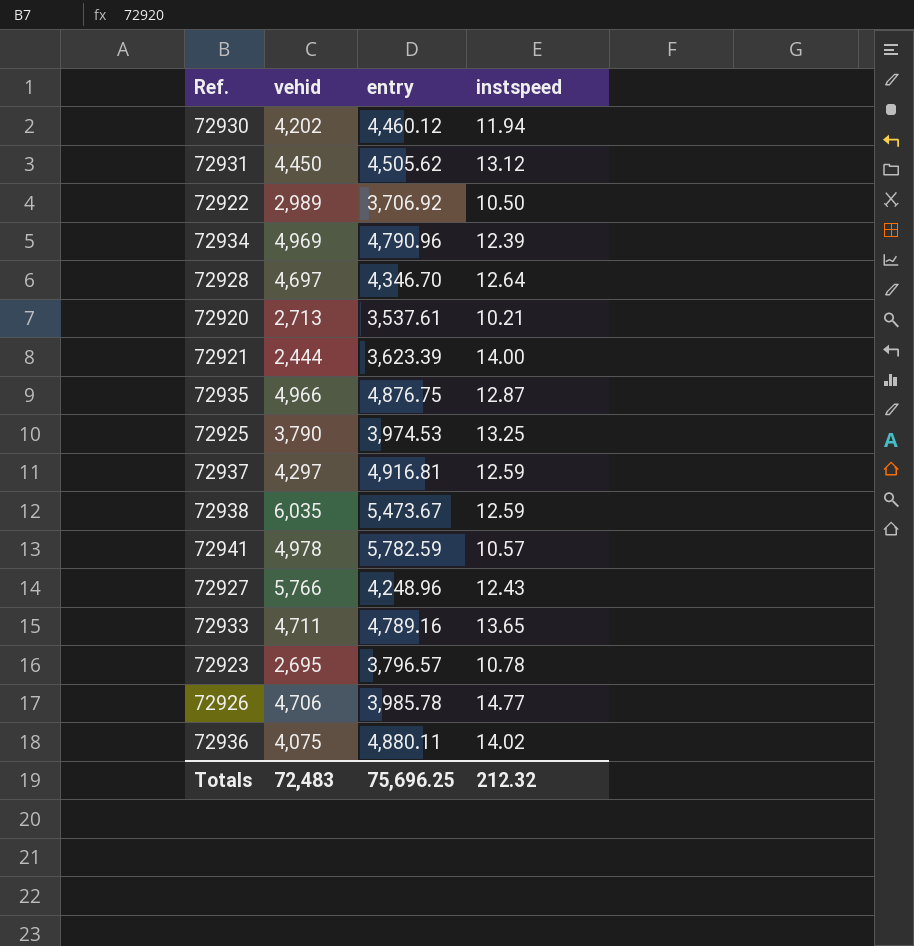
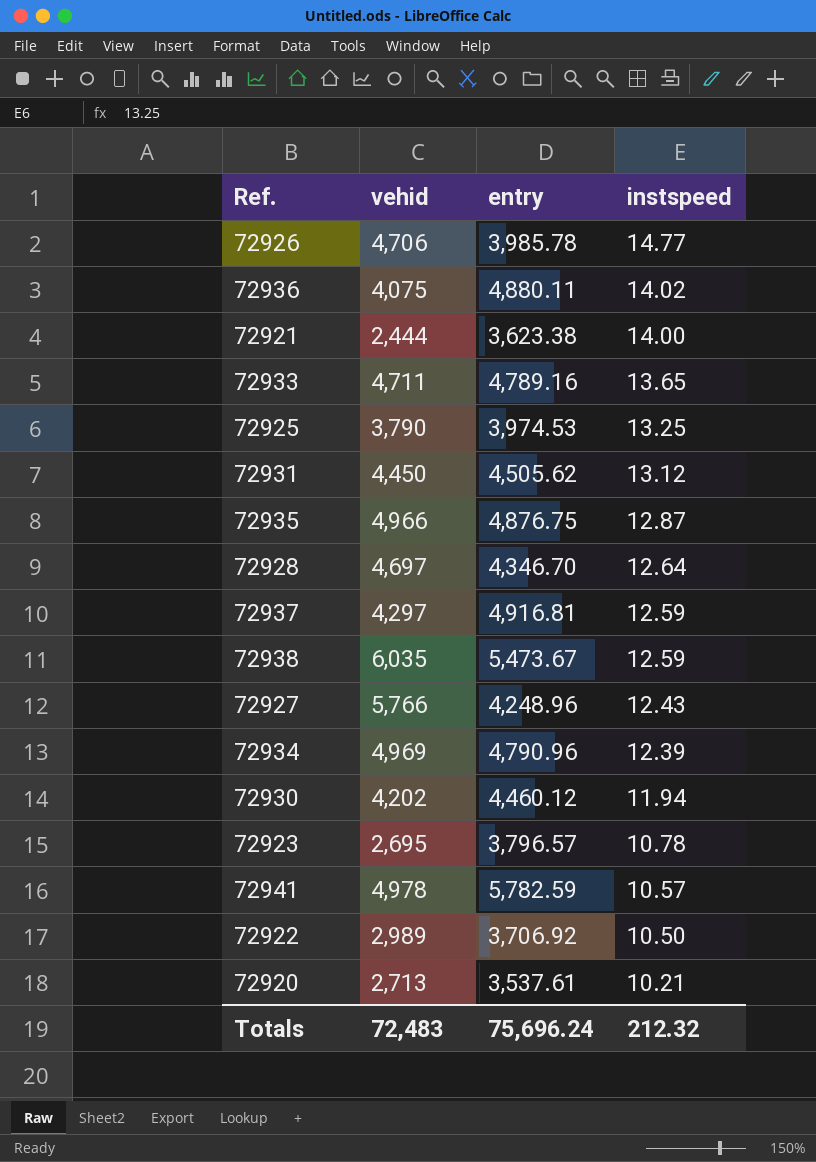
row order: none -> instspeed descending
72921 | entry: 3,623.39 -> 3,623.38
Totals | entry: 75,696.25 -> 75,696.24

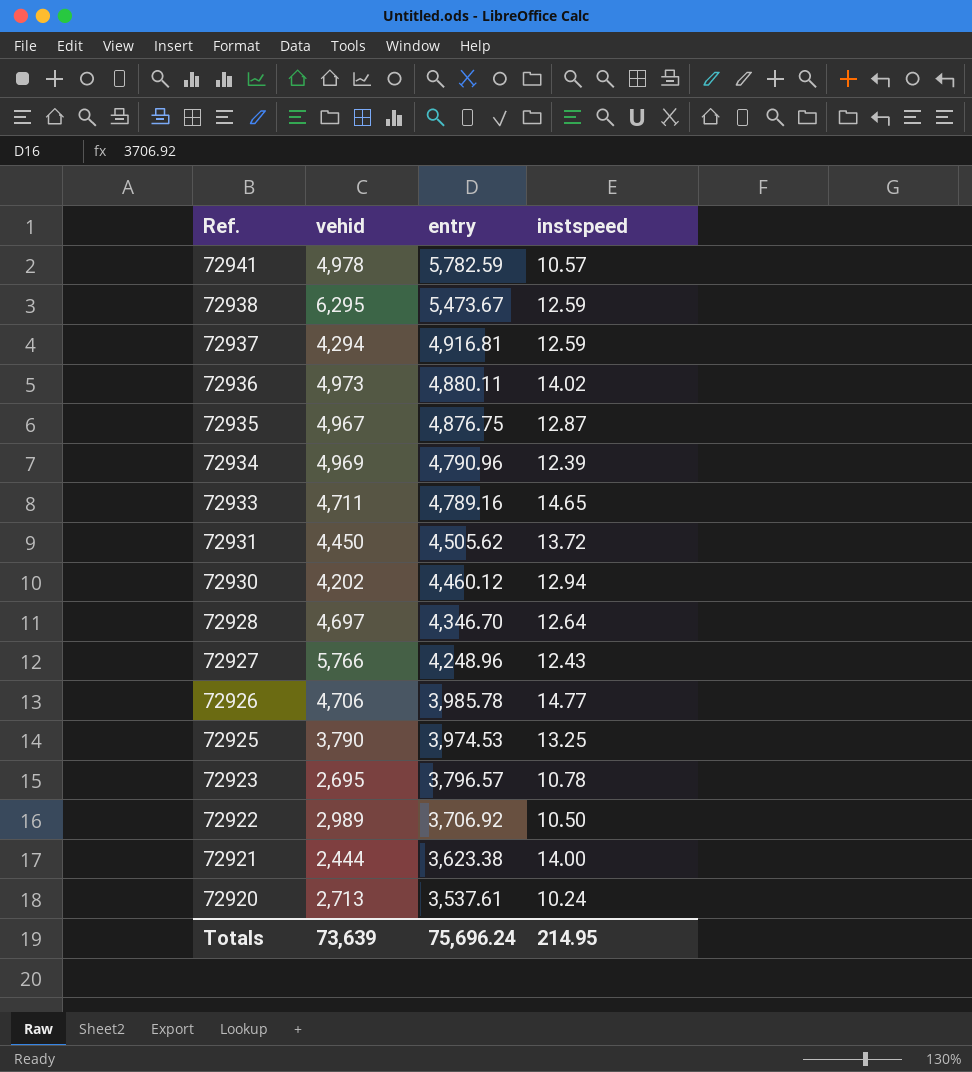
row order: instspeed descending -> Ref. descending
72938 | vehid: 6,035 -> 6,295
72937 | vehid: 4,297 -> 4,294
72936 | vehid: 4,075 -> 4,973
72935 | vehid: 4,966 -> 4,967
72933 | instspeed: 13.65 -> 14.65
72931 | instspeed: 13.12 -> 13.72
72930 | instspeed: 11.94 -> 12.94
72920 | instspeed: 10.21 -> 10.24
Totals | vehid: 72,483 -> 73,639
Totals | instspeed: 212.32 -> 214.95

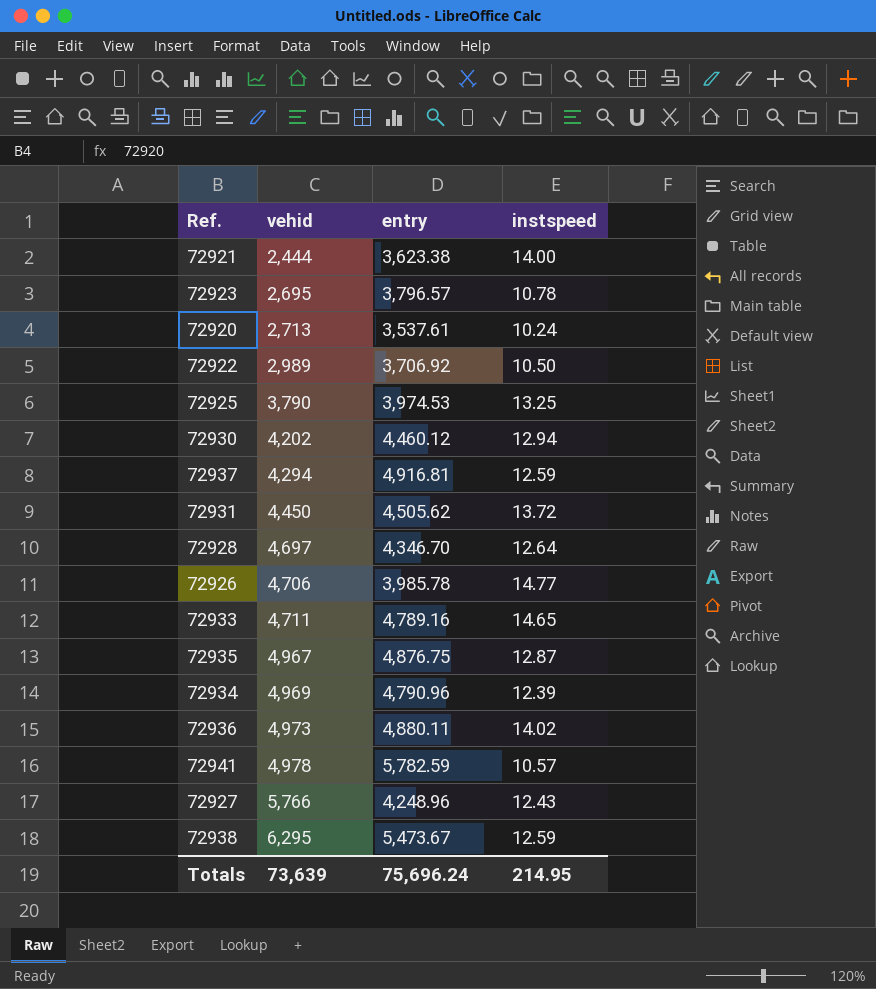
row order: Ref. descending -> vehid ascending

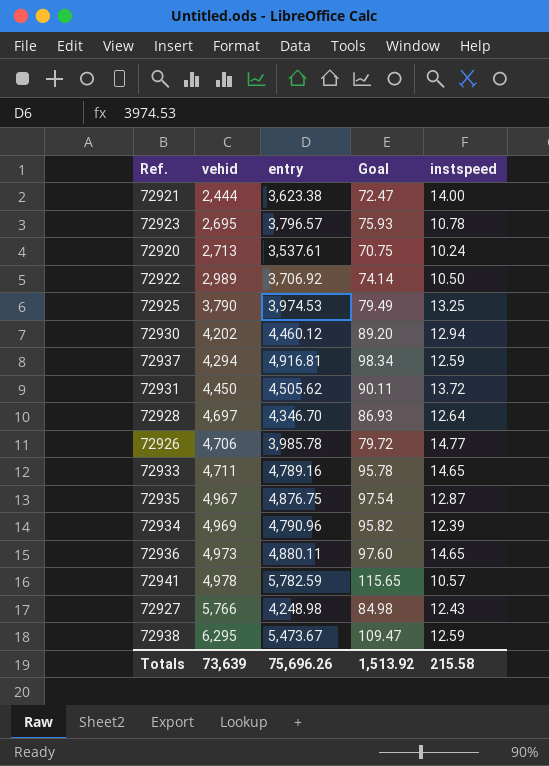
column Goal | formula: none -> [entry] * 0.02
72936 | instspeed: 14.02 -> 14.65
72927 | entry: 4,248.96 -> 4,248.98
Totals | entry: 75,696.24 -> 75,696.26
Totals | instspeed: 214.95 -> 215.58

